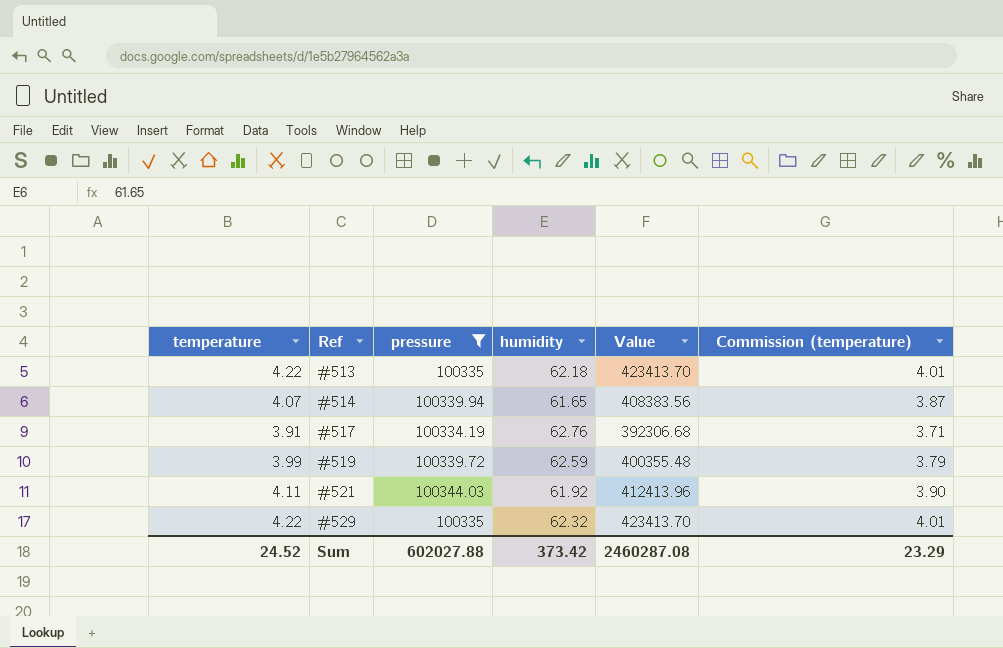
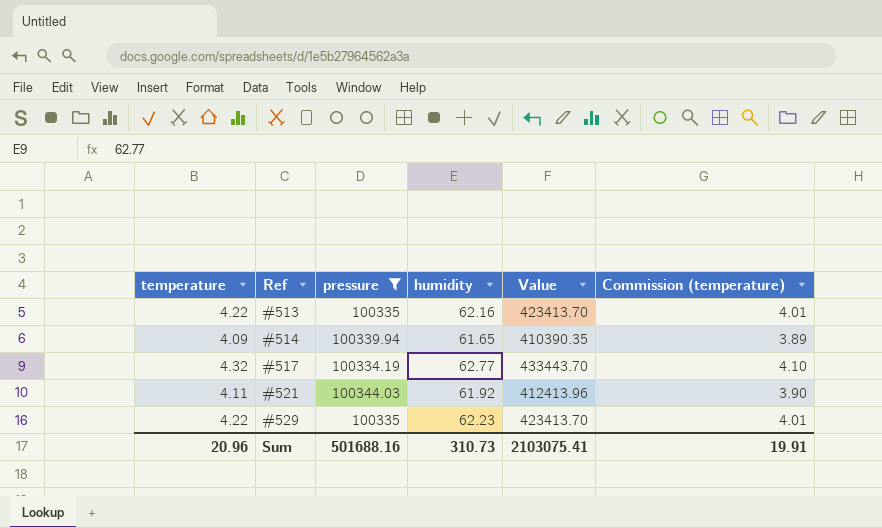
row #519: 3.99 | 100339.72 | 62.59 | 400355.48 | 3.79 -> none
#513 | humidity: 62.18 -> 62.16
#514 | temperature: 4.07 -> 4.09
#514 | Value: 408383.56 -> 410390.35
#514 | Commission (temperature): 3.87 -> 3.89
#517 | temperature: 3.91 -> 4.32
#517 | humidity: 62.76 -> 62.77
#517 | Value: 392306.68 -> 433443.70
#517 | Commission (temperature): 3.71 -> 4.10
#529 | humidity: 62.32 -> 62.23
Sum | temperature: 24.52 -> 20.96
Sum | pressure: 602027.88 -> 501688.16
Sum | humidity: 373.42 -> 310.73
Sum | Value: 2460287.08 -> 2103075.41
Sum | Commission (temperature): 23.29 -> 19.91

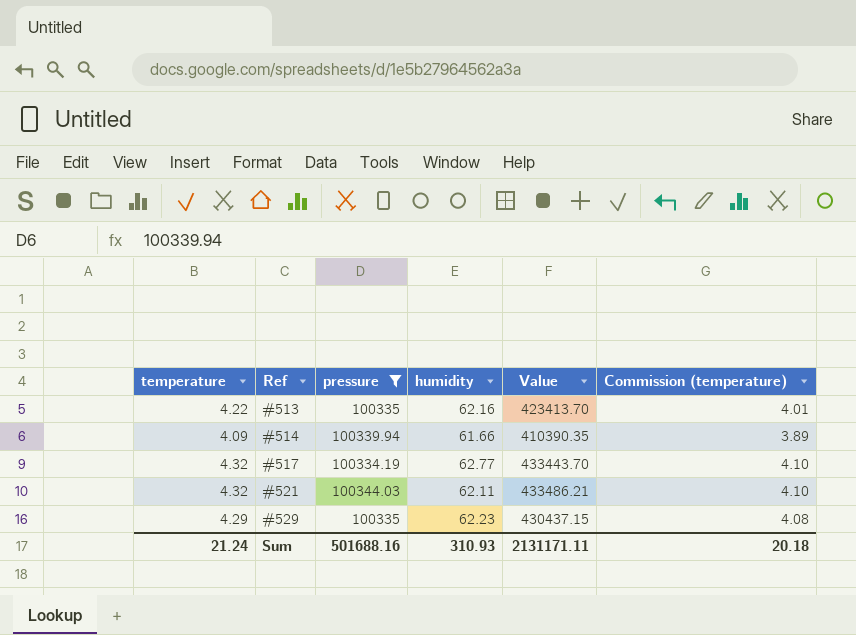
#514 | humidity: 61.65 -> 61.66
#521 | temperature: 4.11 -> 4.32
#521 | humidity: 61.92 -> 62.11
#521 | Value: 412413.96 -> 433486.21
#521 | Commission (temperature): 3.90 -> 4.10
#529 | temperature: 4.22 -> 4.29
#529 | Value: 423413.70 -> 430437.15
#529 | Commission (temperature): 4.01 -> 4.08
Sum | temperature: 20.96 -> 21.24
Sum | humidity: 310.73 -> 310.93
Sum | Value: 2103075.41 -> 2131171.11
Sum | Commission (temperature): 19.91 -> 20.18

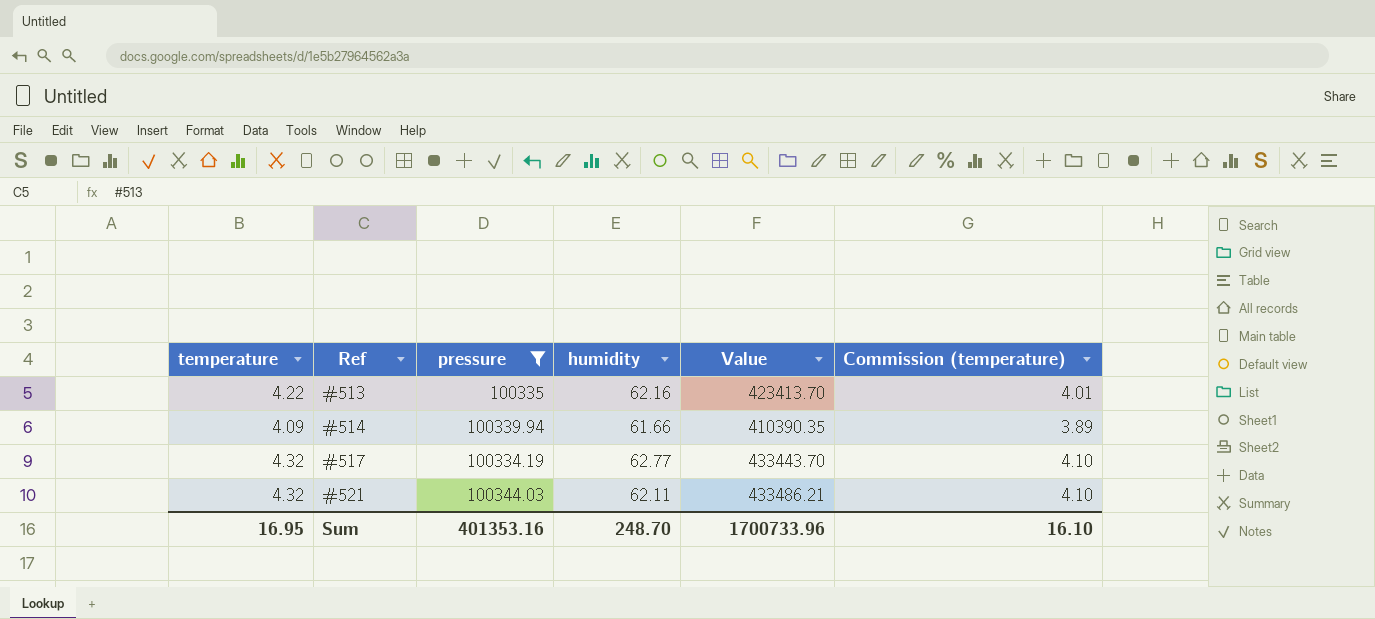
row #529: 4.29 | 100335 | 62.23 | 430437.15 | 4.08 -> none
Sum | temperature: 21.24 -> 16.95
Sum | pressure: 501688.16 -> 401353.16
Sum | humidity: 310.93 -> 248.70
Sum | Value: 2131171.11 -> 1700733.96
Sum | Commission (temperature): 20.18 -> 16.10

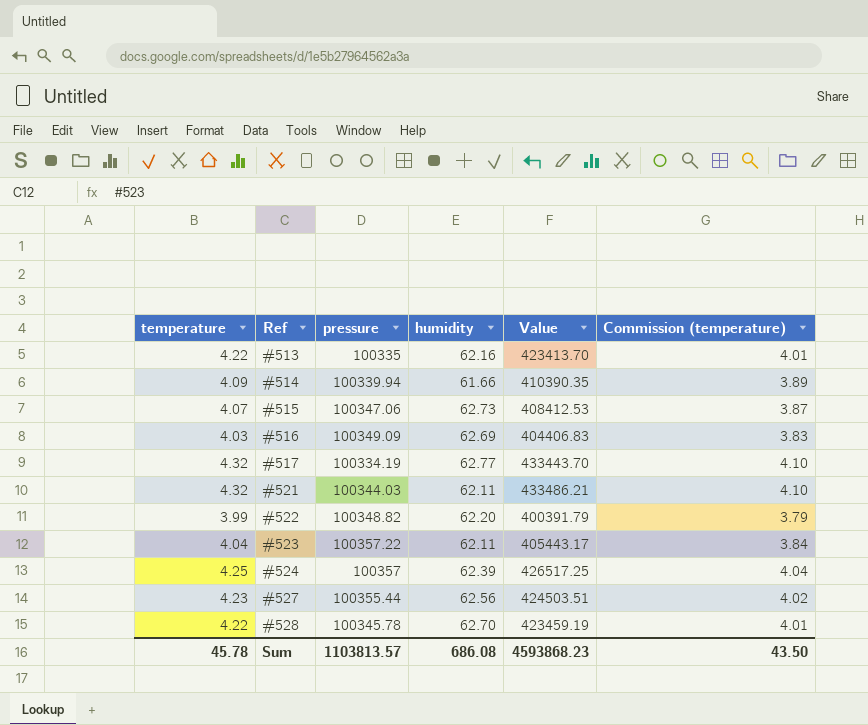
filter: pressure <= 100344.03 -> none
Sum | temperature: 16.95 -> 45.78
Sum | pressure: 401353.16 -> 1103813.57
Sum | humidity: 248.70 -> 686.08
Sum | Value: 1700733.96 -> 4593868.23
Sum | Commission (temperature): 16.10 -> 43.50

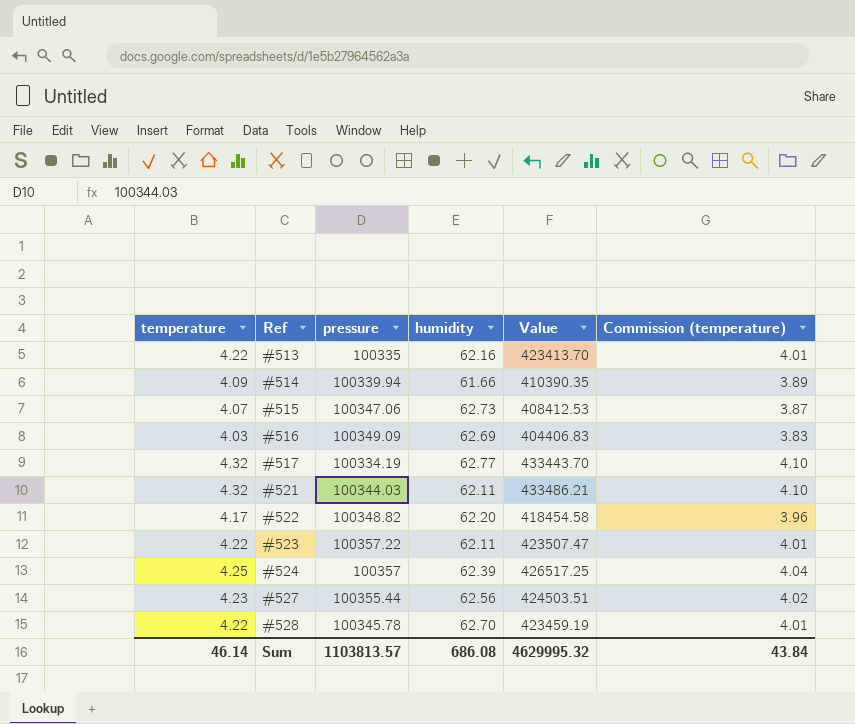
#522 | temperature: 3.99 -> 4.17
#522 | Value: 400391.79 -> 418454.58
#522 | Commission (temperature): 3.79 -> 3.96
#523 | temperature: 4.04 -> 4.22
#523 | Value: 405443.17 -> 423507.47
#523 | Commission (temperature): 3.84 -> 4.01
Sum | temperature: 45.78 -> 46.14
Sum | Value: 4593868.23 -> 4629995.32
Sum | Commission (temperature): 43.50 -> 43.84

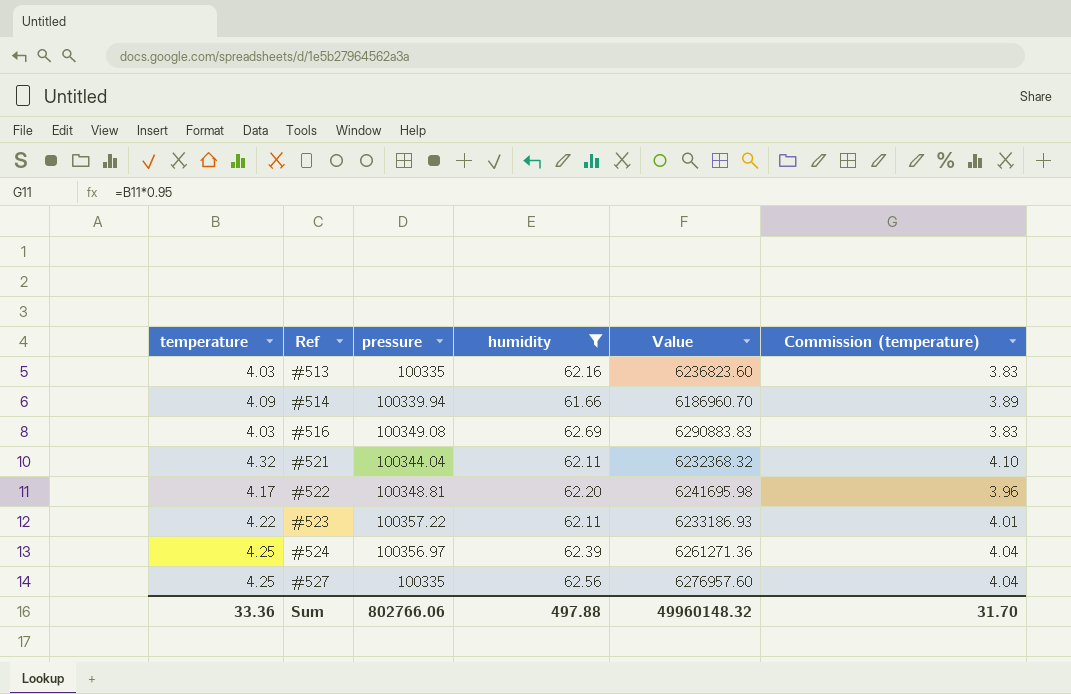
filter: none -> humidity <= 62.69
column Value | formula: [temperature] * [pressure] -> [pressure] * [humidity]
#513 | temperature: 4.22 -> 4.03
#513 | Commission (temperature): 4.01 -> 3.83
#516 | pressure: 100349.09 -> 100349.08
#521 | pressure: 100344.03 -> 100344.04
#522 | pressure: 100348.82 -> 100348.81
#524 | pressure: 100357 -> 100356.97
#527 | temperature: 4.23 -> 4.25
#527 | pressure: 100355.44 -> 100335
#527 | Commission (temperature): 4.02 -> 4.04
Sum | temperature: 46.14 -> 33.36
Sum | pressure: 1103813.57 -> 802766.06
Sum | humidity: 686.08 -> 497.88
Sum | Value: 4629995.32 -> 49960148.32
Sum | Commission (temperature): 43.84 -> 31.70

